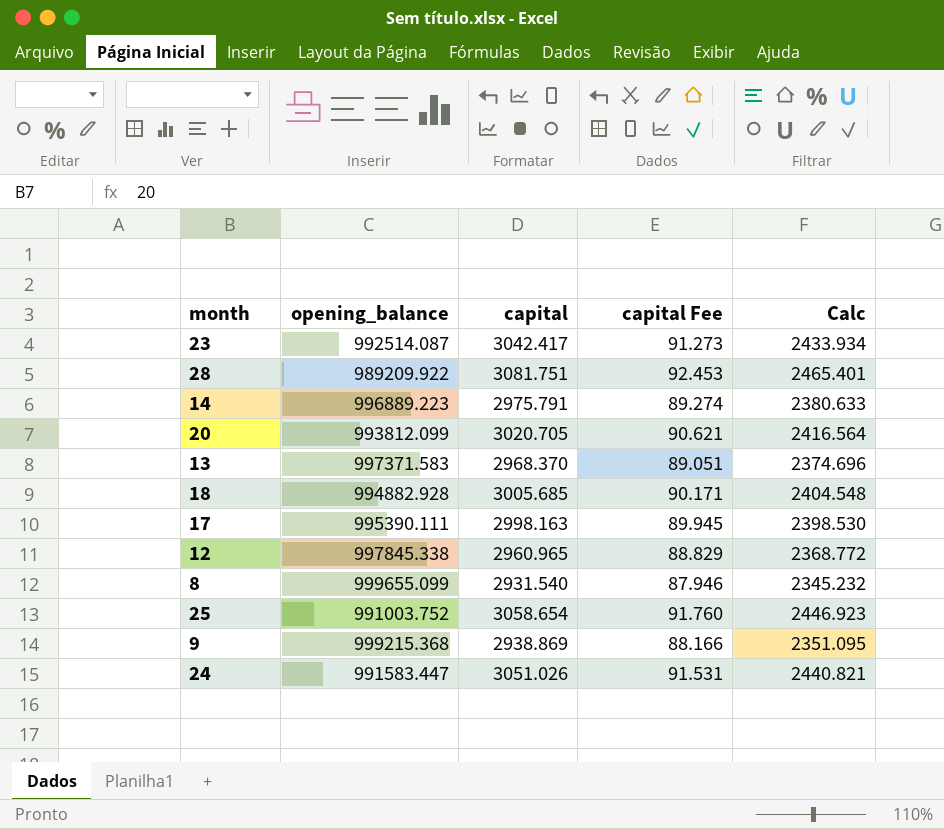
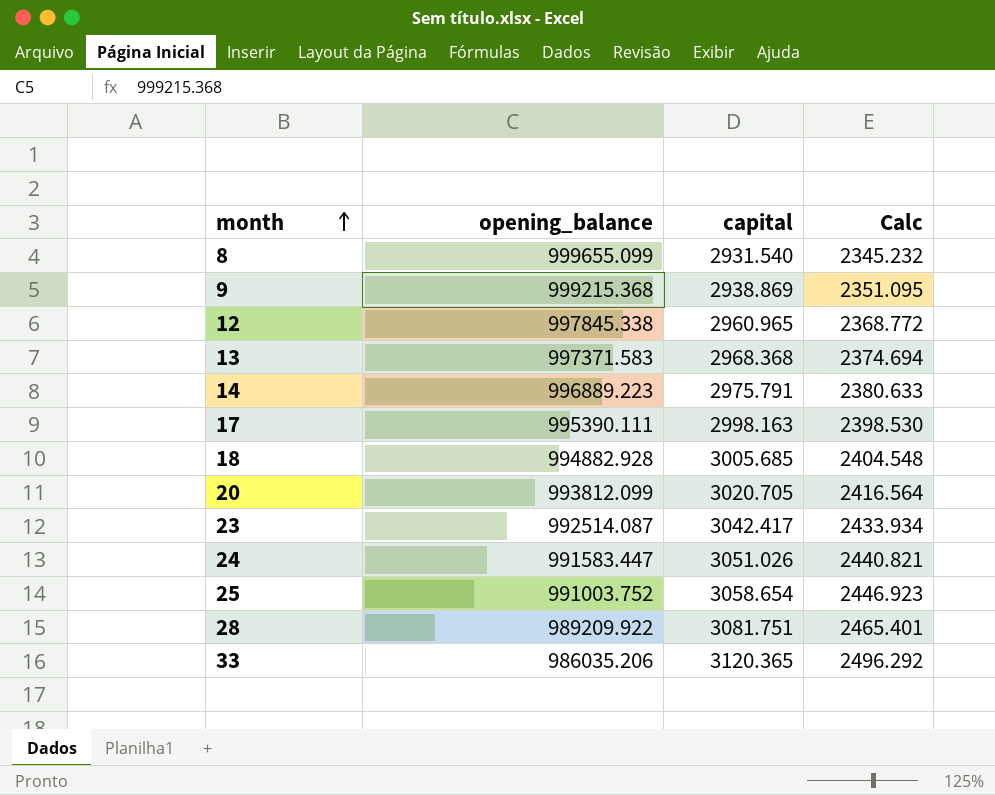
row order: none -> month ascending
column capital Fee | formula: [capital] * 0.03 -> none
13 | capital: 2968.370 -> 2968.368
13 | Calc: 2374.696 -> 2374.694
row 33: none -> 986035.206 | 3120.365 | 2496.292

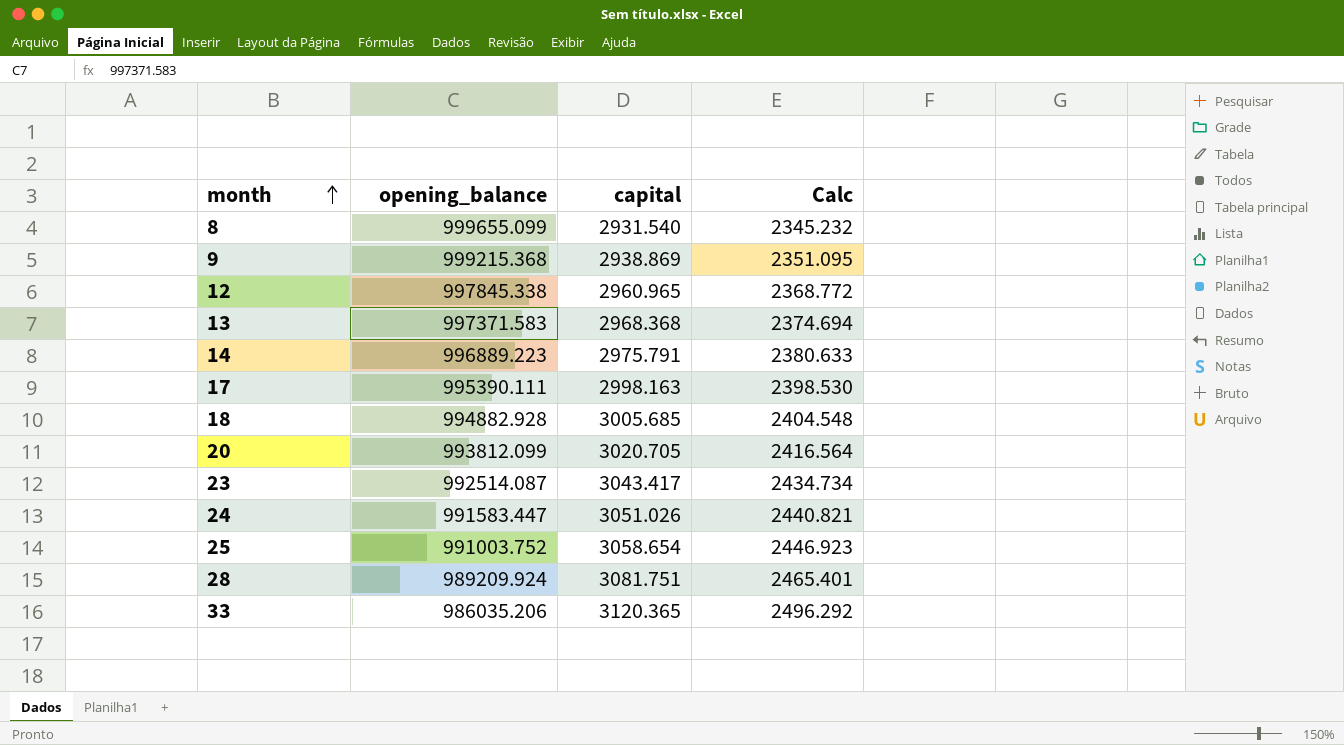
23 | capital: 3042.417 -> 3043.417
23 | Calc: 2433.934 -> 2434.734
28 | opening_balance: 989209.922 -> 989209.924

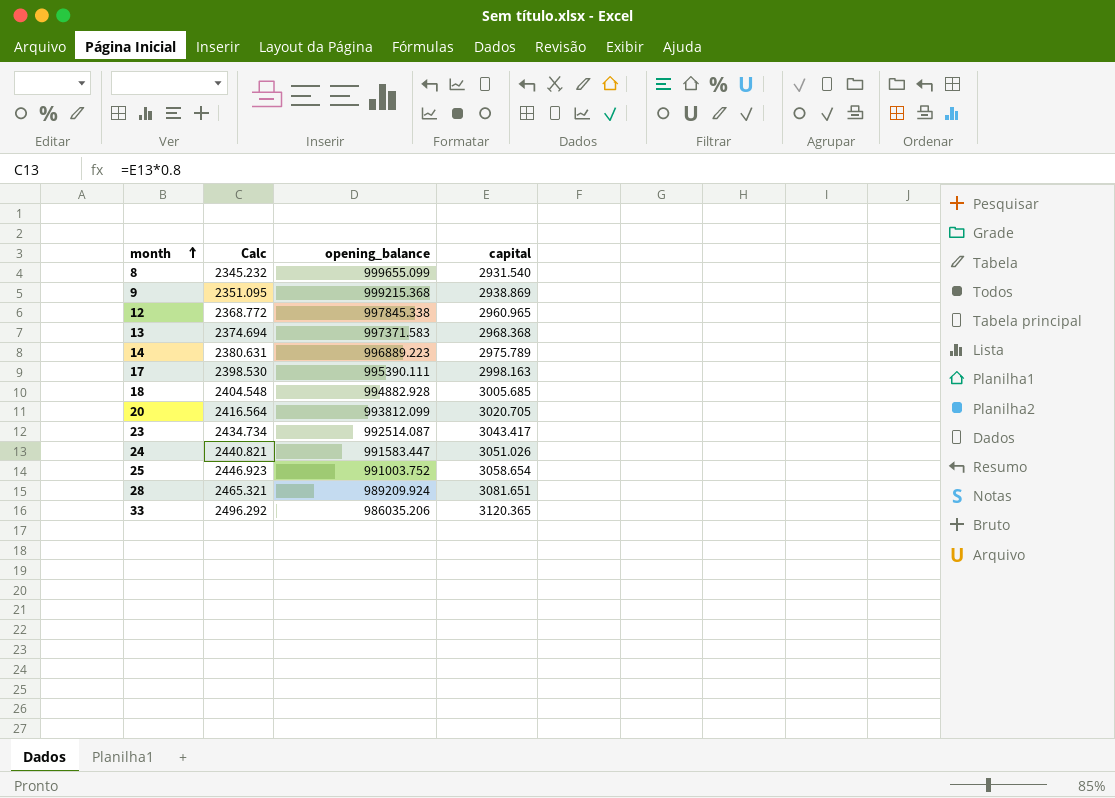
column Calc | position: 4 -> 2
14 | Calc: 2380.633 -> 2380.631
14 | capital: 2975.791 -> 2975.789
28 | Calc: 2465.401 -> 2465.321
28 | capital: 3081.751 -> 3081.651

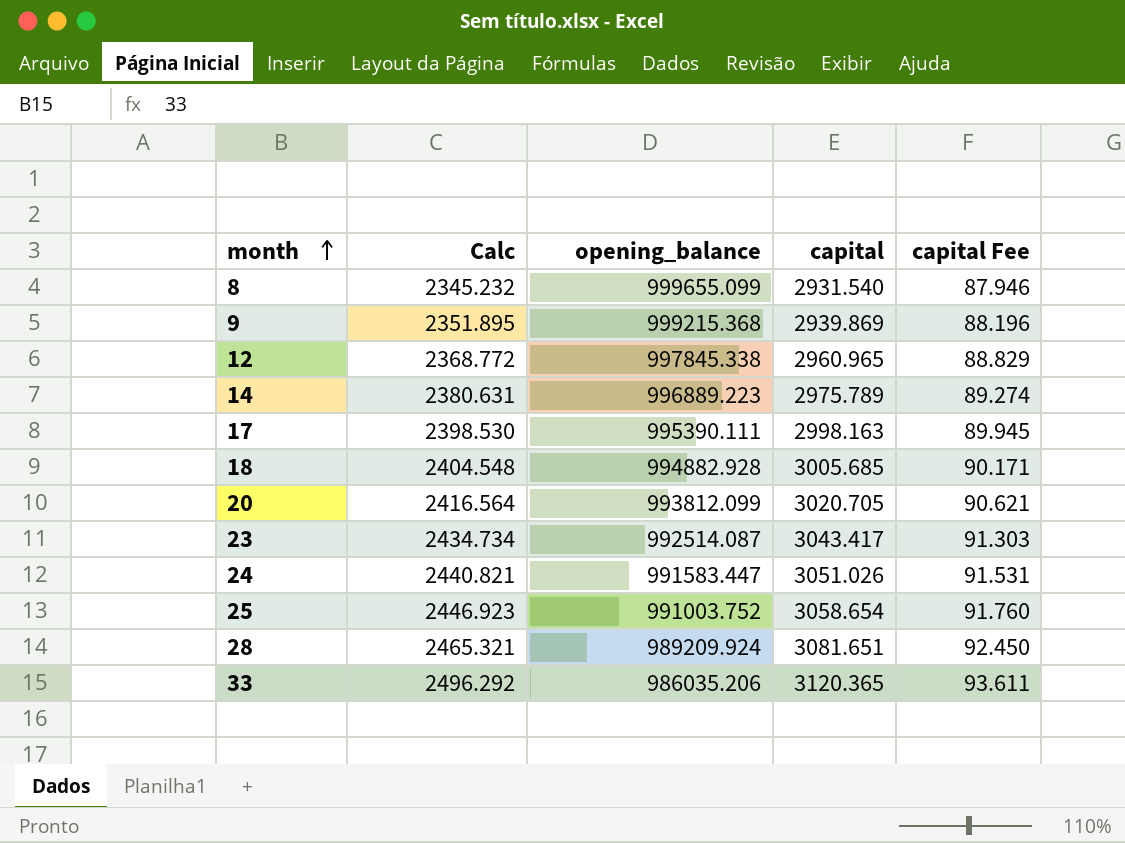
column capital Fee | formula: none -> [capital] * 0.03
row 13: 2374.694 | 997371.583 | 2968.368 -> none
9 | Calc: 2351.095 -> 2351.895
9 | capital: 2938.869 -> 2939.869

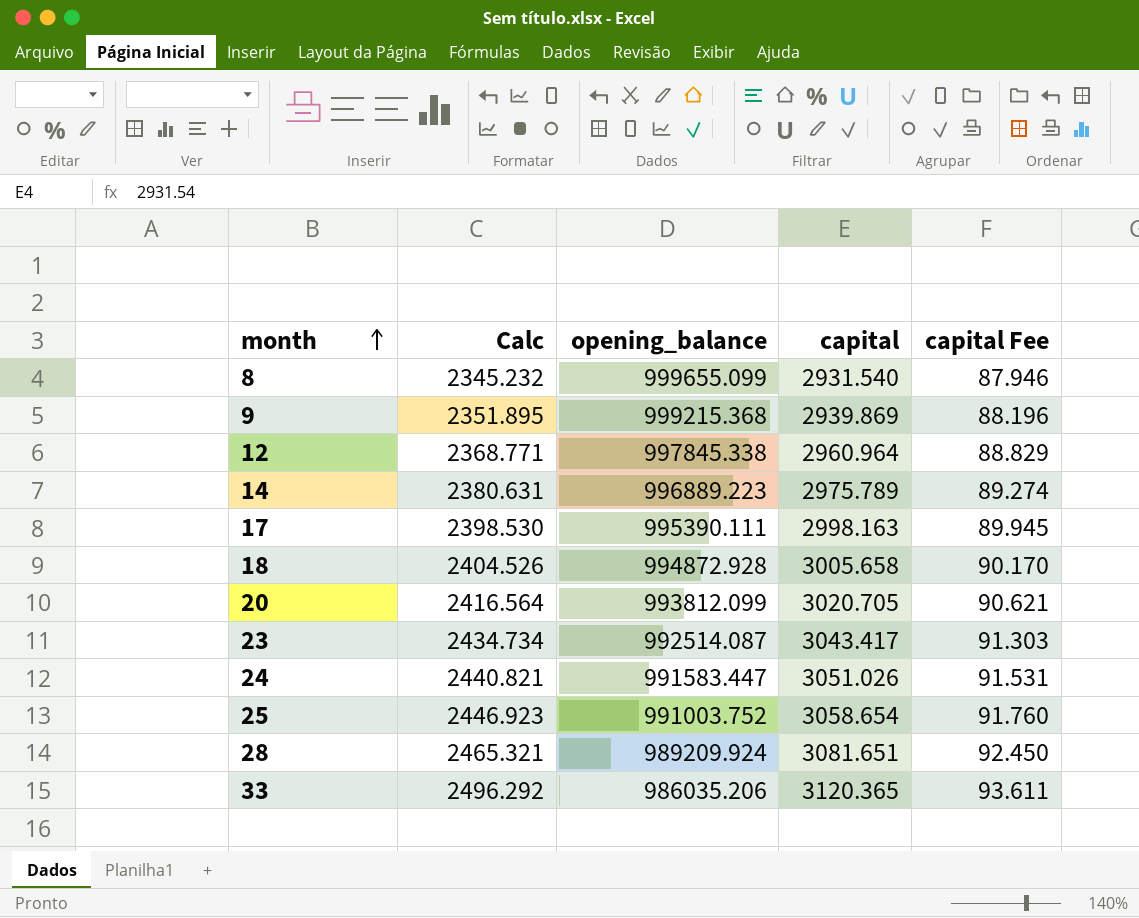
12 | Calc: 2368.772 -> 2368.771
12 | capital: 2960.965 -> 2960.964
18 | Calc: 2404.548 -> 2404.526
18 | opening_balance: 994882.928 -> 994872.928
18 | capital: 3005.685 -> 3005.658
18 | capital Fee: 90.171 -> 90.170

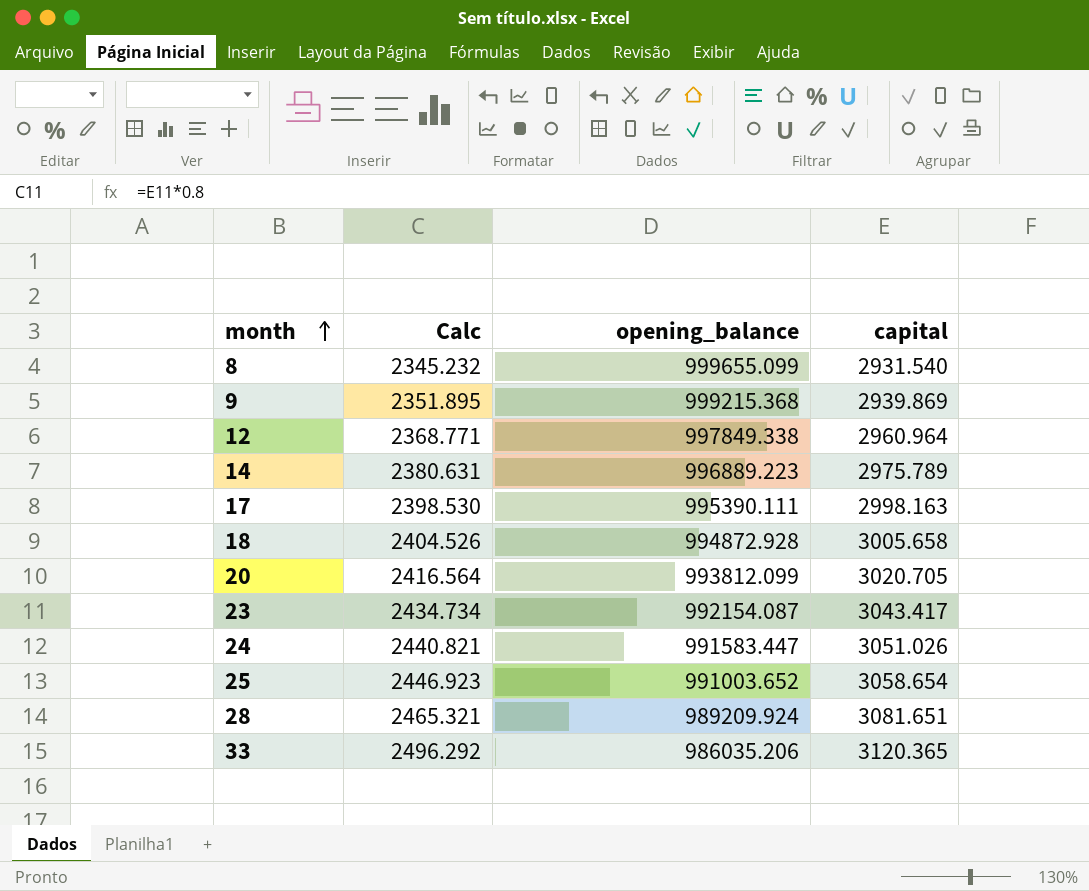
column capital Fee | formula: [capital] * 0.03 -> none
12 | opening_balance: 997845.338 -> 997849.338
23 | opening_balance: 992514.087 -> 992154.087
25 | opening_balance: 991003.752 -> 991003.652

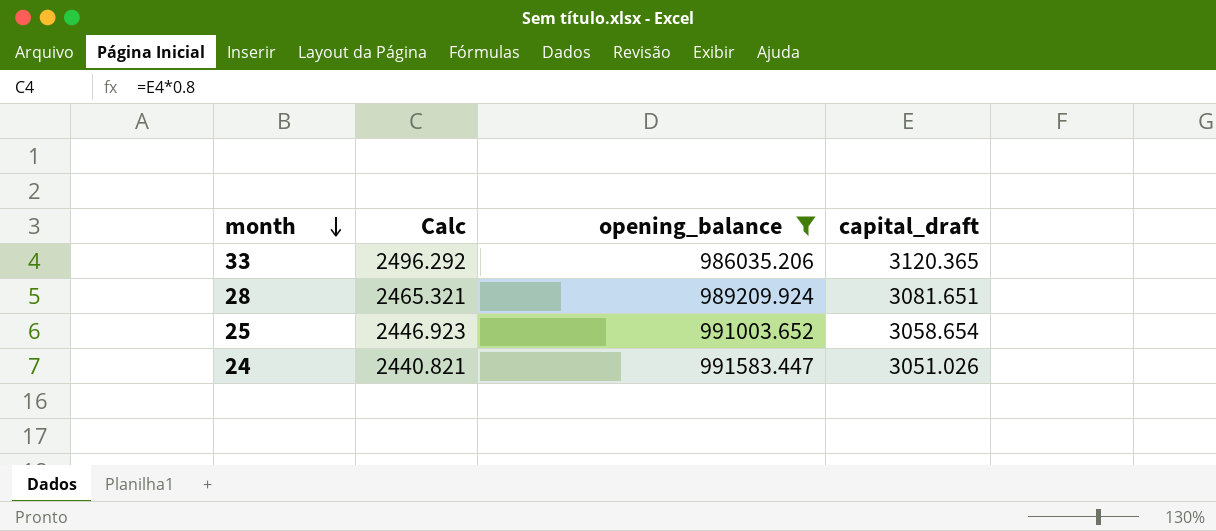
filter: none -> opening_balance <= 991583.447
row order: month ascending -> month descending
column name: capital -> capital_draft

